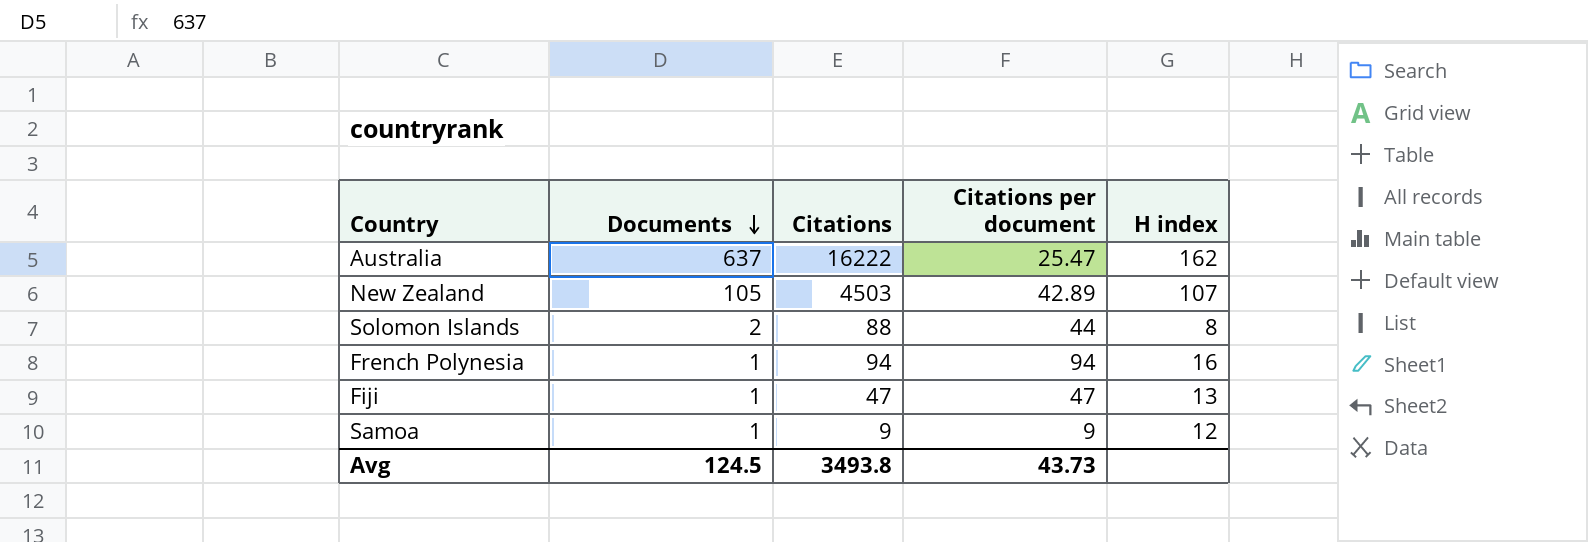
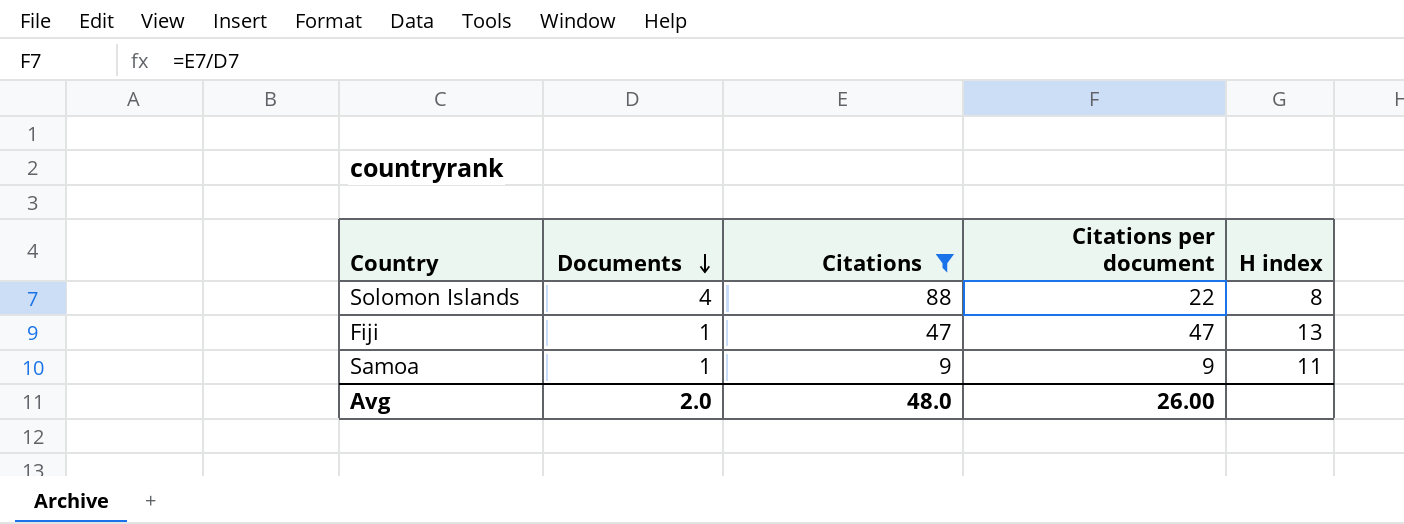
filter: none -> Citations <= 88
Solomon Islands | Documents: 2 -> 4
Solomon Islands | Citations per document: 44 -> 22
Samoa | H index: 12 -> 11
Avg | Documents: 124.5 -> 2.0
Avg | Citations: 3493.8 -> 48.0
Avg | Citations per document: 43.73 -> 26.00

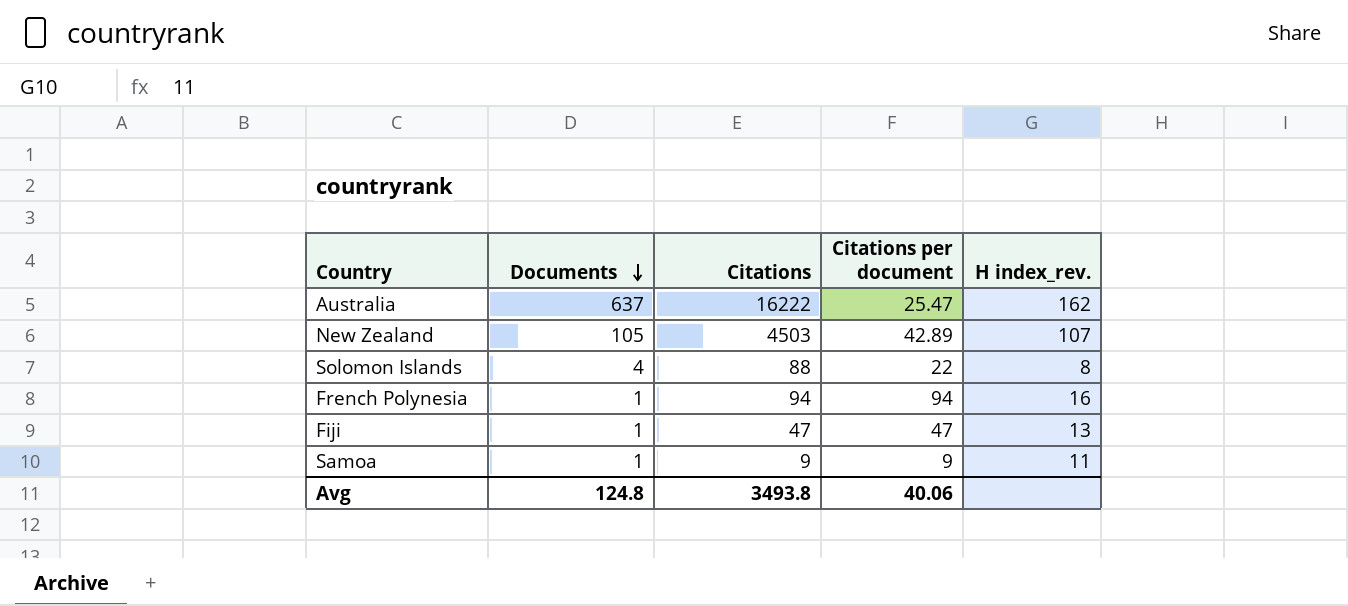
filter: Citations <= 88 -> none
column name: H index -> H index_rev.
Avg | Documents: 2.0 -> 124.8
Avg | Citations: 48.0 -> 3493.8
Avg | Citations per document: 26.00 -> 40.06

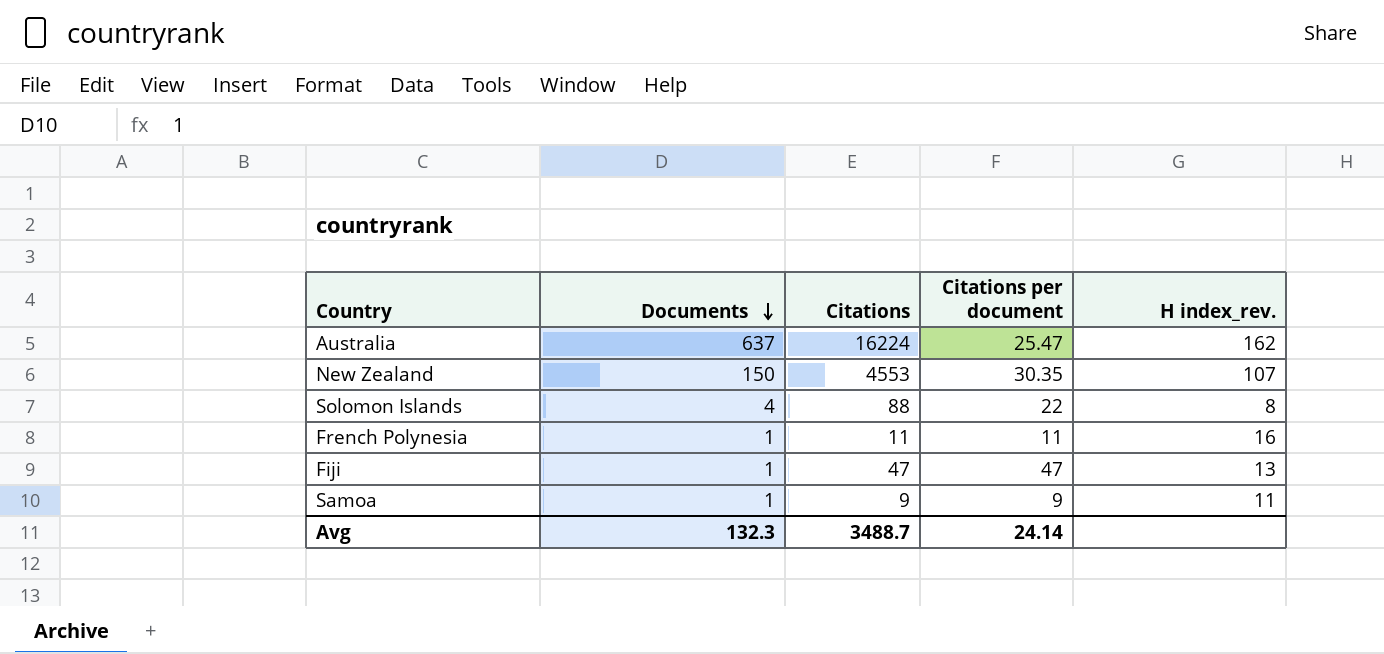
Australia | Citations: 16222 -> 16224
New Zealand | Documents: 105 -> 150
New Zealand | Citations: 4503 -> 4553
New Zealand | Citations per document: 42.89 -> 30.35
French Polynesia | Citations: 94 -> 11
French Polynesia | Citations per document: 94 -> 11
Avg | Documents: 124.8 -> 132.3
Avg | Citations: 3493.8 -> 3488.7
Avg | Citations per document: 40.06 -> 24.14

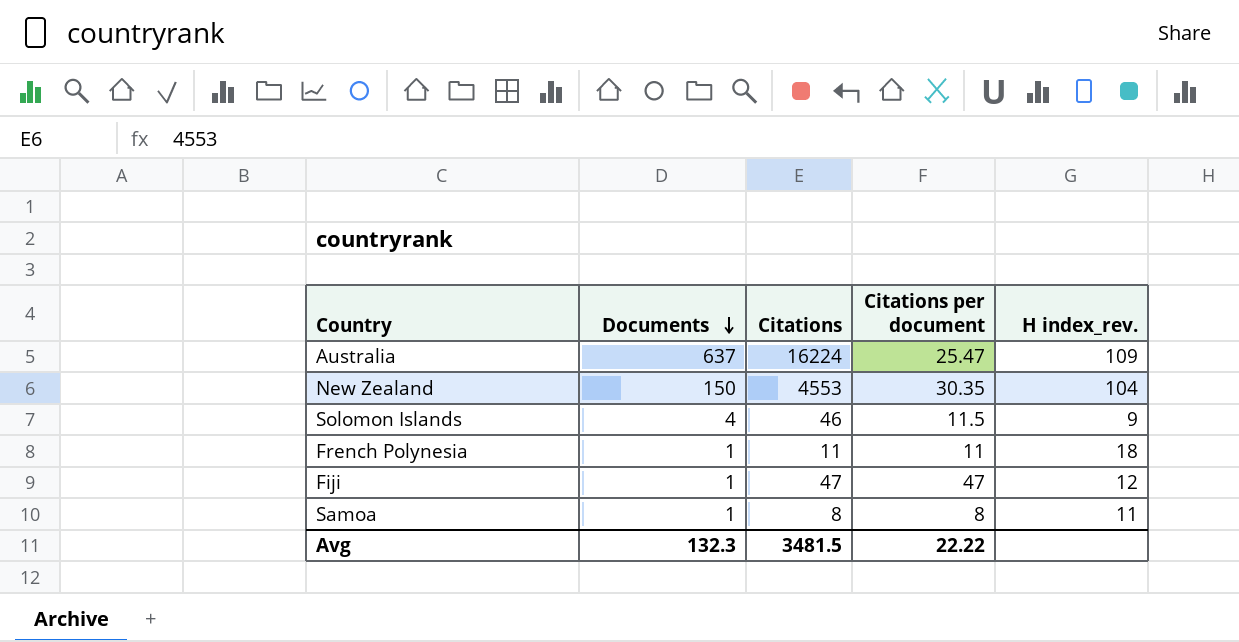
Australia | H index_rev.: 162 -> 109
New Zealand | H index_rev.: 107 -> 104
Solomon Islands | Citations: 88 -> 46
Solomon Islands | Citations per document: 22 -> 11.5
Solomon Islands | H index_rev.: 8 -> 9
French Polynesia | H index_rev.: 16 -> 18
Fiji | H index_rev.: 13 -> 12
Samoa | Citations: 9 -> 8
Samoa | Citations per document: 9 -> 8
Avg | Citations: 3488.7 -> 3481.5
Avg | Citations per document: 24.14 -> 22.22

